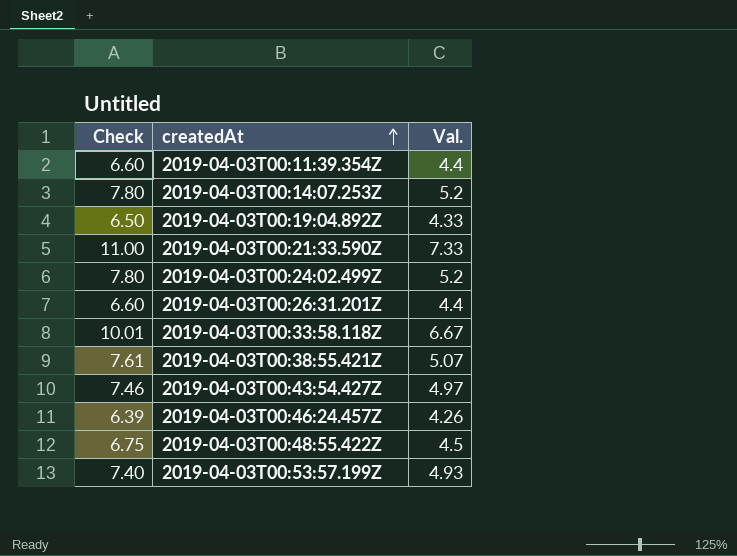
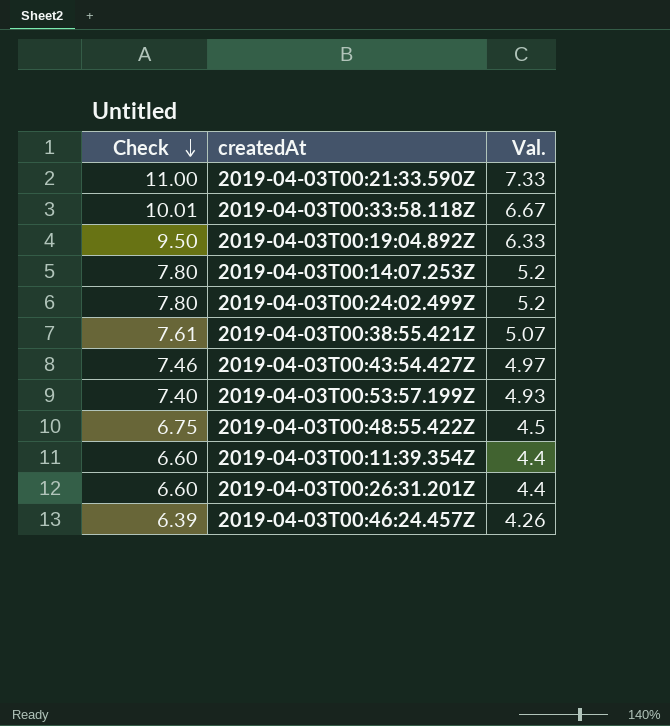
row order: createdAt ascending -> Check descending
2019-04-03T00:19:04.892Z | Check: 6.50 -> 9.50
2019-04-03T00:19:04.892Z | Val.: 4.33 -> 6.33

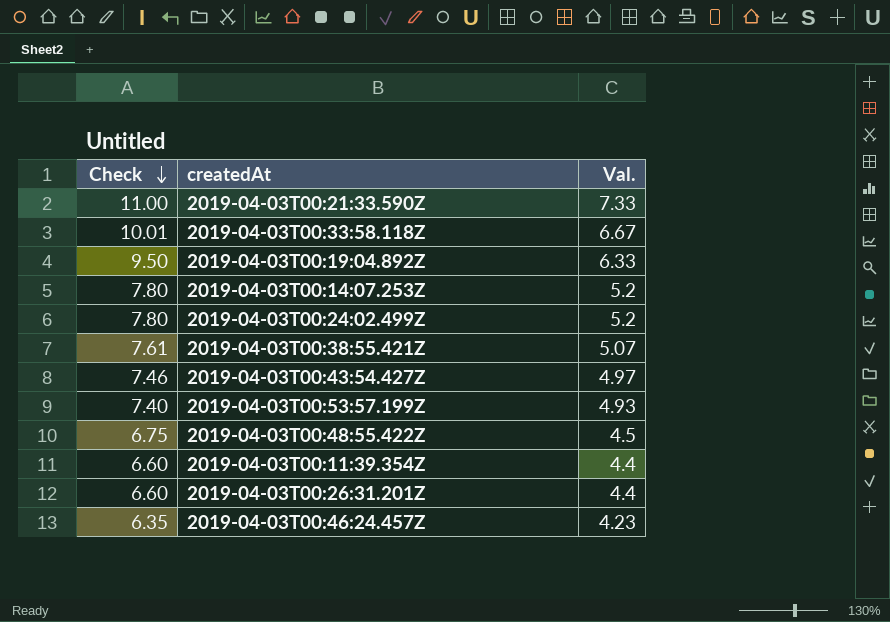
2019-04-03T00:46:24.457Z | Check: 6.39 -> 6.35
2019-04-03T00:46:24.457Z | Val.: 4.26 -> 4.23

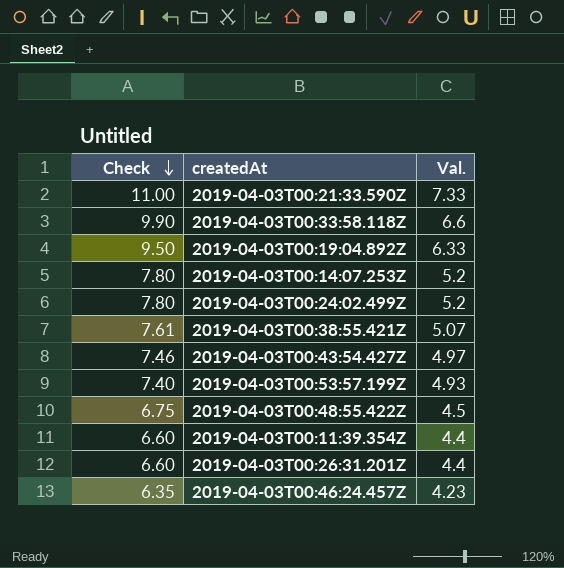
2019-04-03T00:33:58.118Z | Check: 10.01 -> 9.90
2019-04-03T00:33:58.118Z | Val.: 6.67 -> 6.6

